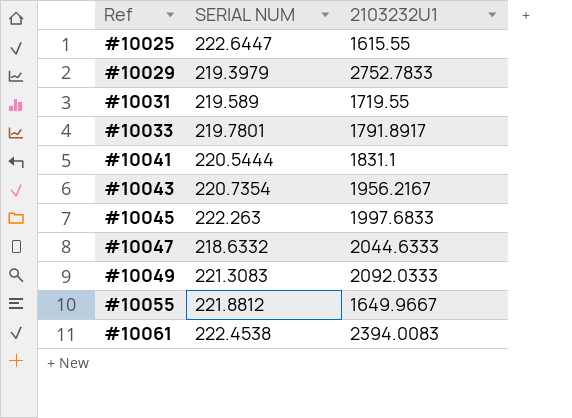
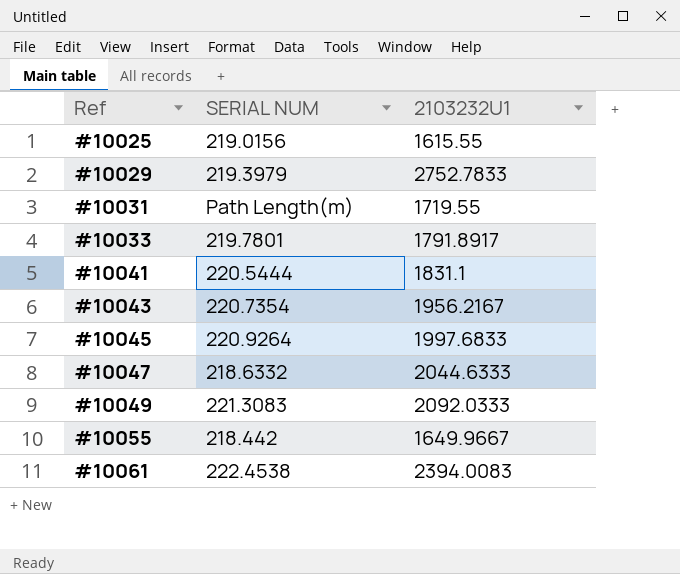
#10025 | SERIAL NUM: 222.6447 -> 219.0156
#10031 | SERIAL NUM: 219.589 -> Path Length(m)
#10045 | SERIAL NUM: 222.263 -> 220.9264
#10055 | SERIAL NUM: 221.8812 -> 218.442

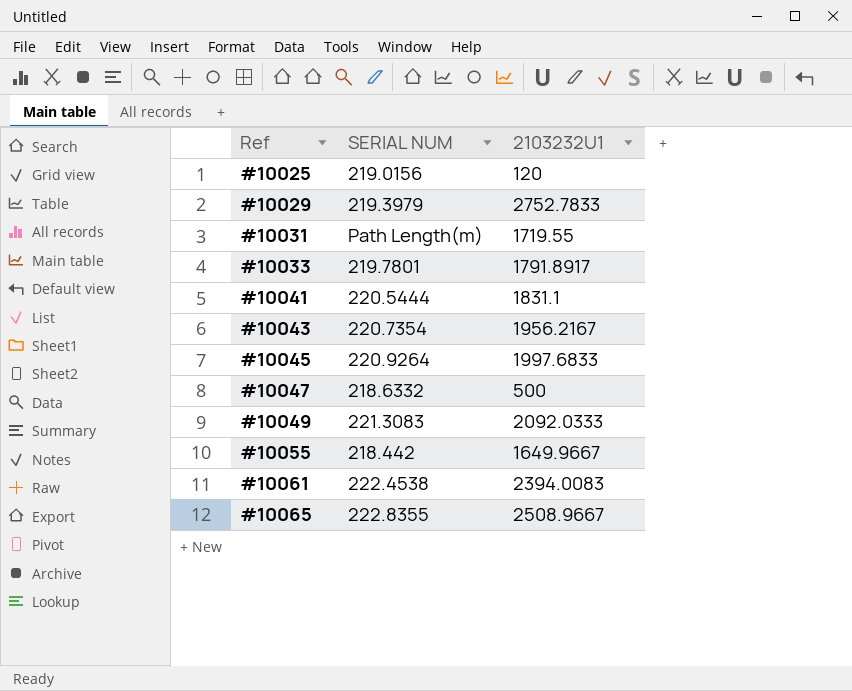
#10025 | 2103232U1: 1615.55 -> 120
#10047 | 2103232U1: 2044.6333 -> 500
row #10065: none -> 222.8355 | 2508.9667

